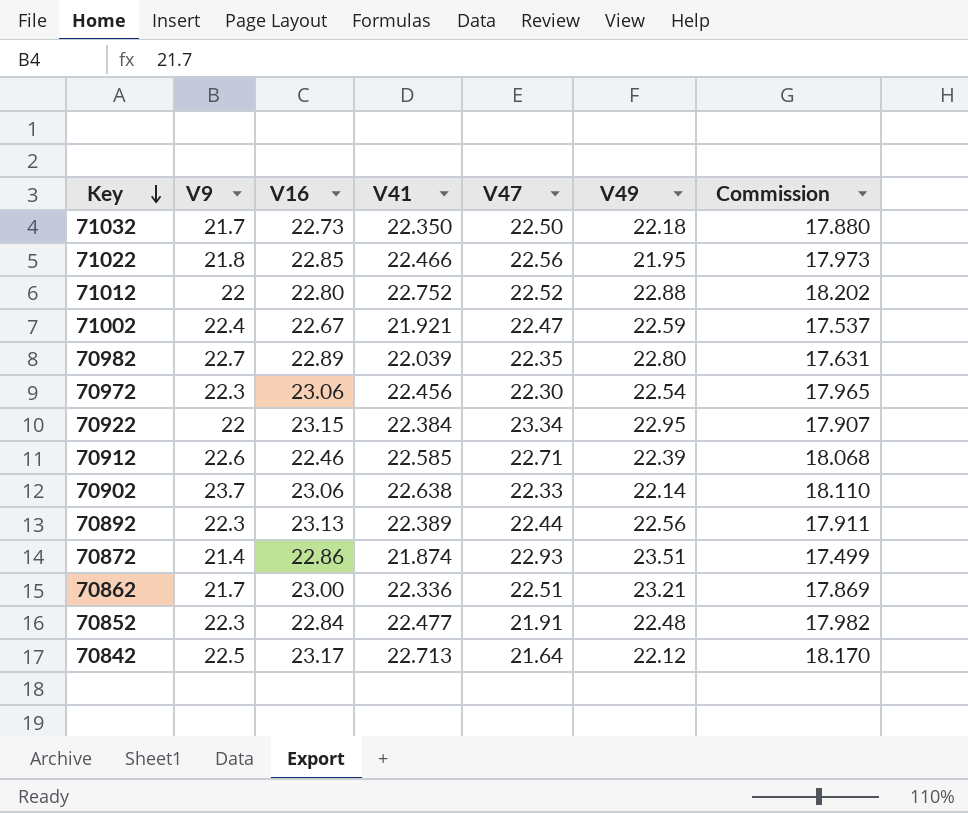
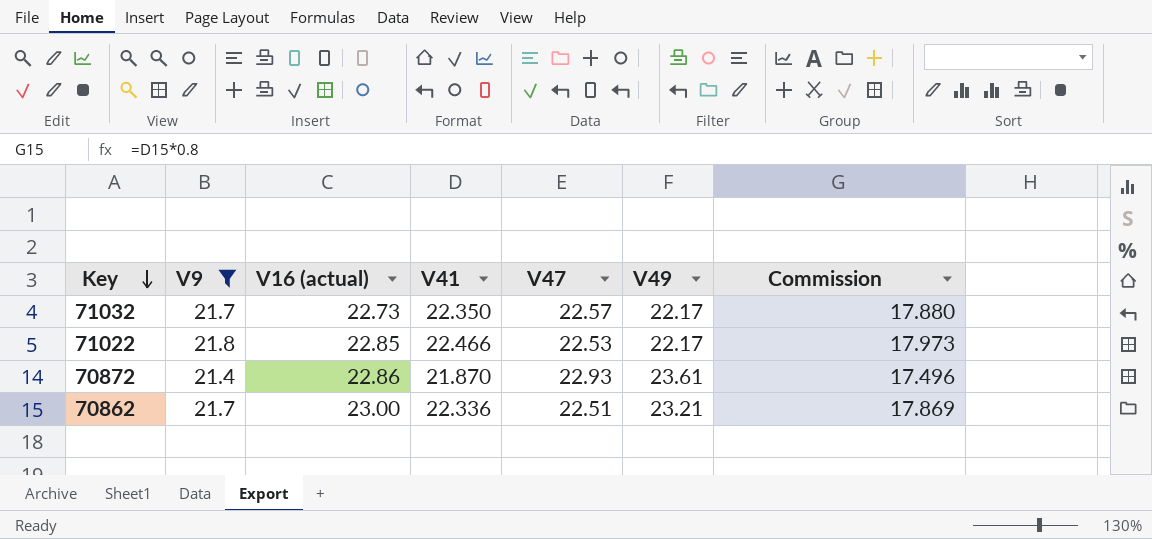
filter: none -> V9 <= 21.8
column name: V16 -> V16 (actual)
71032 | V47: 22.50 -> 22.57
71032 | V49: 22.18 -> 22.17
71022 | V47: 22.56 -> 22.53
71022 | V49: 21.95 -> 22.17
70872 | V41: 21.874 -> 21.870
70872 | V49: 23.51 -> 23.61
70872 | Commission: 17.499 -> 17.496

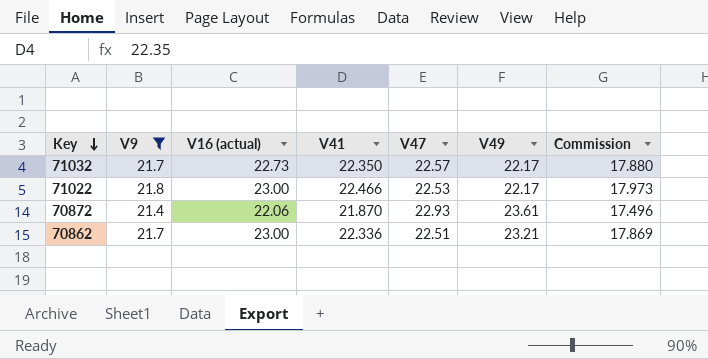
71022 | V16 (actual): 22.85 -> 23.00
70872 | V16 (actual): 22.86 -> 22.06

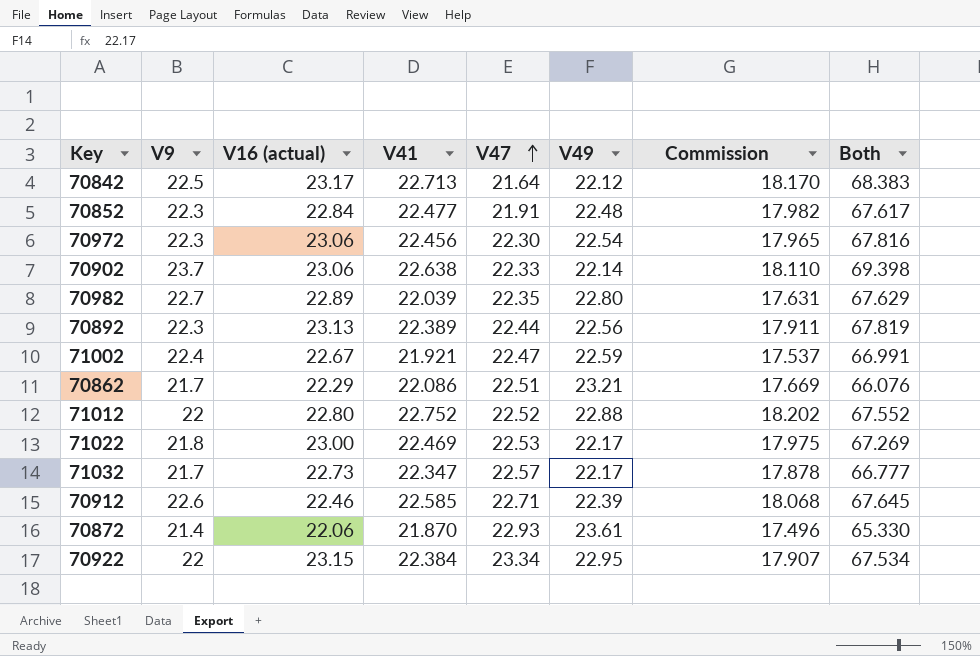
filter: V9 <= 21.8 -> none
row order: Key descending -> V47 ascending
column Both | formula: none -> [V9] + [V16 (actual)] + [V41]
70862 | V16 (actual): 23.00 -> 22.29
70862 | V41: 22.336 -> 22.086
70862 | Commission: 17.869 -> 17.669
71022 | V41: 22.466 -> 22.469
71022 | Commission: 17.973 -> 17.975
71032 | V41: 22.350 -> 22.347
71032 | Commission: 17.880 -> 17.878

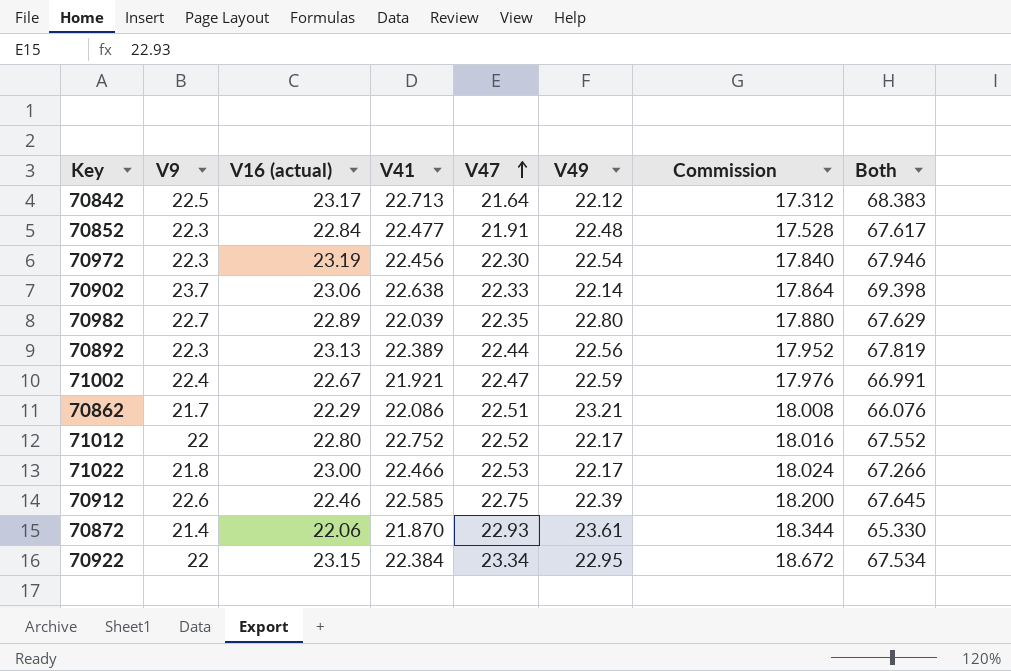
column Commission | formula: [V41] * 0.8 -> [V47] * 0.8
row 71032: 21.7 | 22.73 | 22.347 | 22.57 | 22.17 | 17.878 | 66.777 -> none
70972 | V16 (actual): 23.06 -> 23.19
70972 | Both: 67.816 -> 67.946
71012 | V49: 22.88 -> 22.17
71022 | V41: 22.469 -> 22.466
71022 | Both: 67.269 -> 67.266
70912 | V47: 22.71 -> 22.75

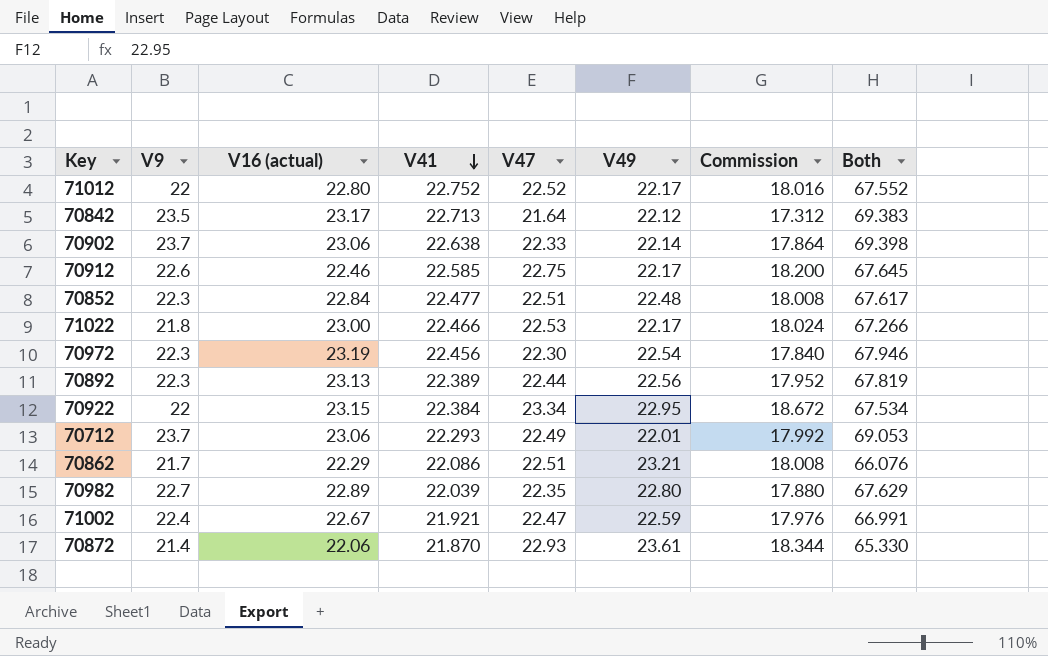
row order: V47 ascending -> V41 descending
70842 | V9: 22.5 -> 23.5
70842 | Both: 68.383 -> 69.383
70912 | V49: 22.39 -> 22.17
70852 | V47: 21.91 -> 22.51
70852 | Commission: 17.528 -> 18.008
row 70712: none -> 23.7 | 23.06 | 22.293 | 22.49 | 22.01 | 17.992 | 69.053

